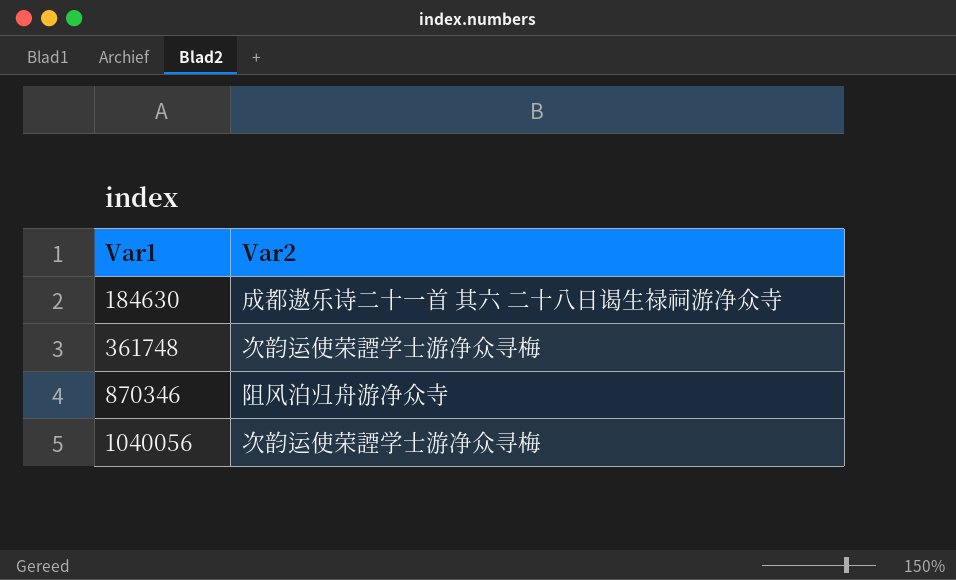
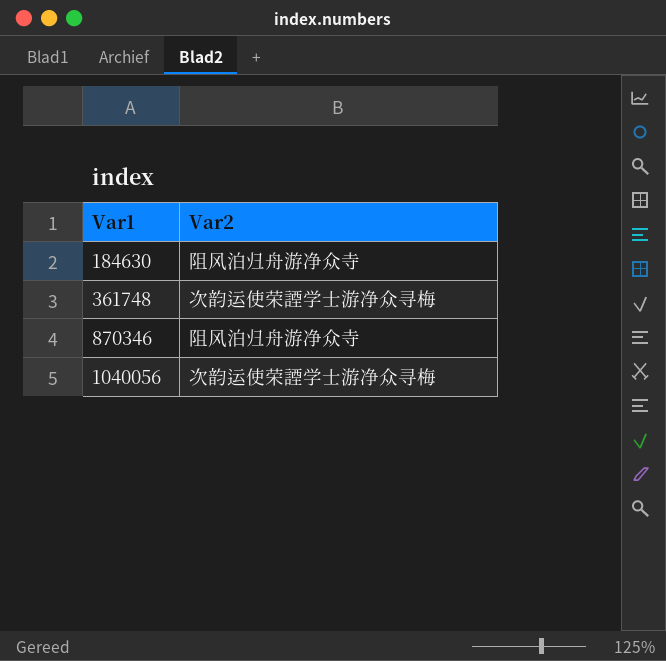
184630 | Var2: 成都遨乐诗二十一首 其六 二十八日谒生禄祠游净众寺 -> 阻风泊归舟游净众寺

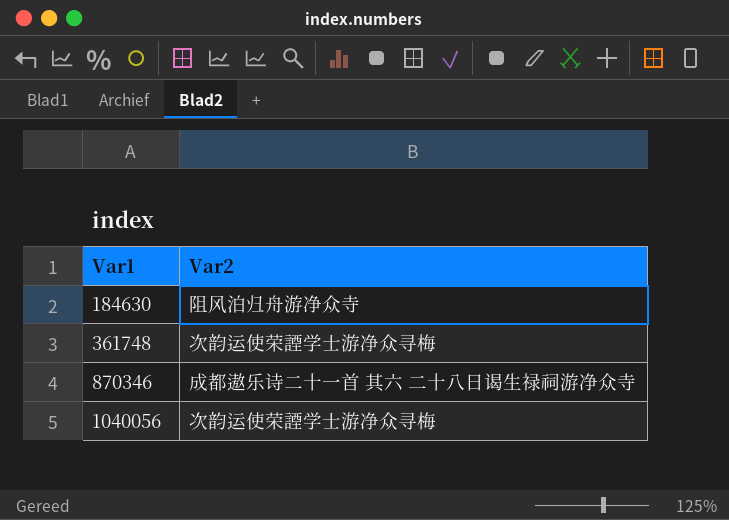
870346 | Var2: 阻风泊归舟游净众寺 -> 成都遨乐诗二十一首 其六 二十八日谒生禄祠游净众寺

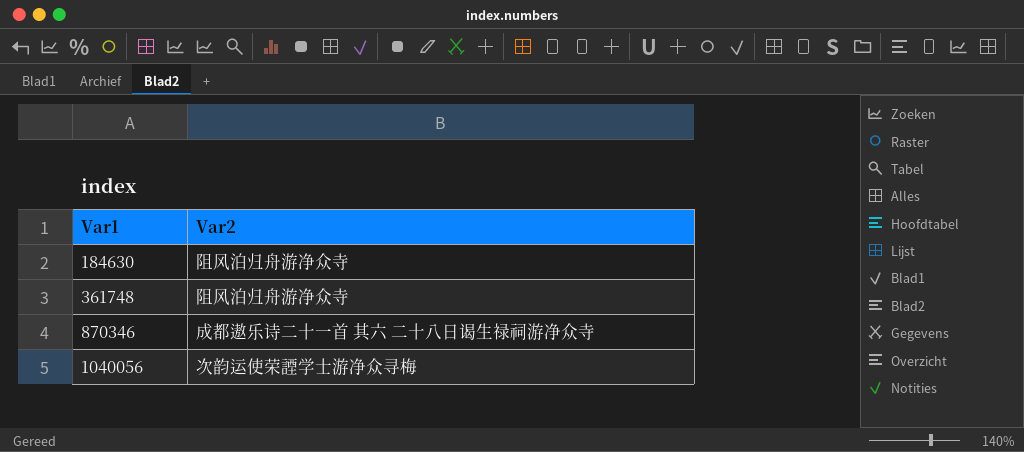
361748 | Var2: 次韵运使荣諲学士游净众寻梅 -> 阻风泊归舟游净众寺

